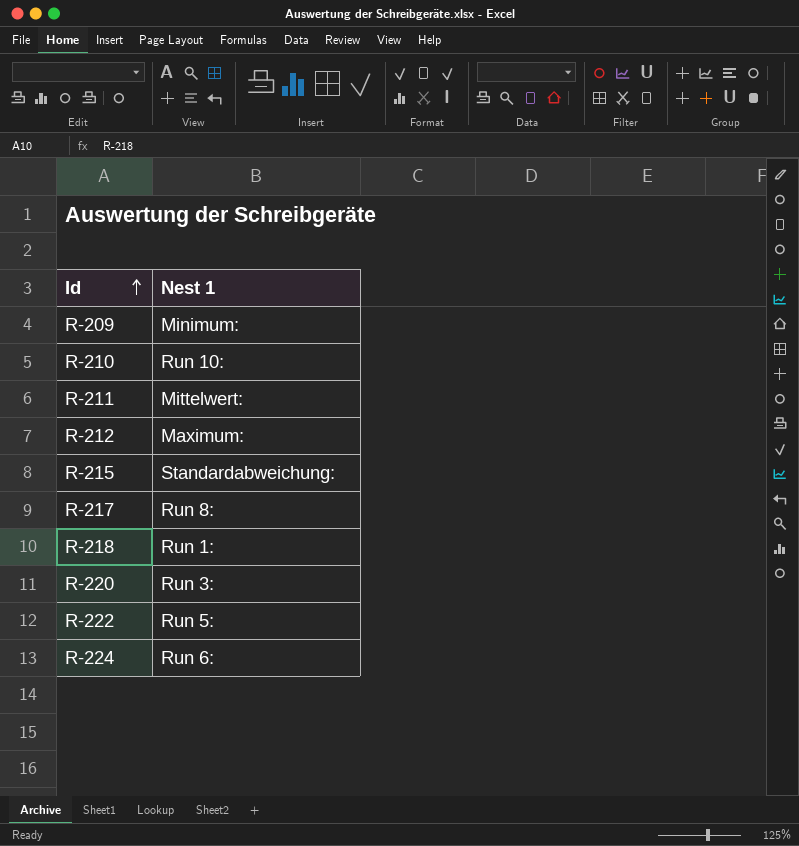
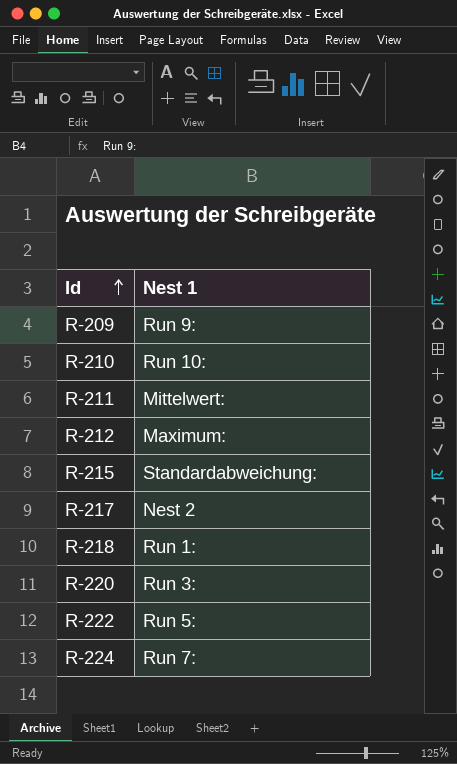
R-209 | Nest 1: Minimum: -> Run 9:
R-217 | Nest 1: Run 8: -> Nest 2
R-224 | Nest 1: Run 6: -> Run 7:

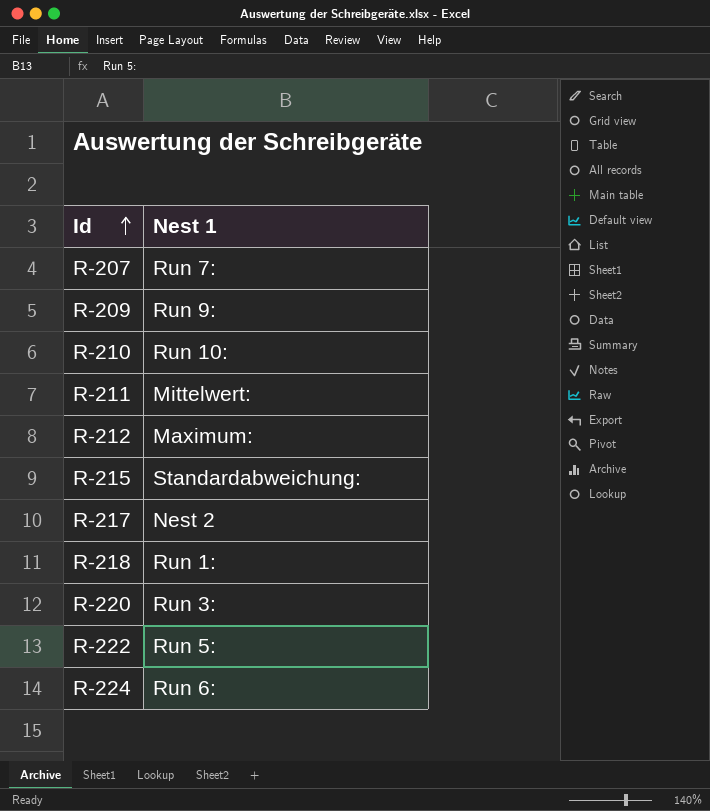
row R-207: none -> Run 7:
R-224 | Nest 1: Run 7: -> Run 6:

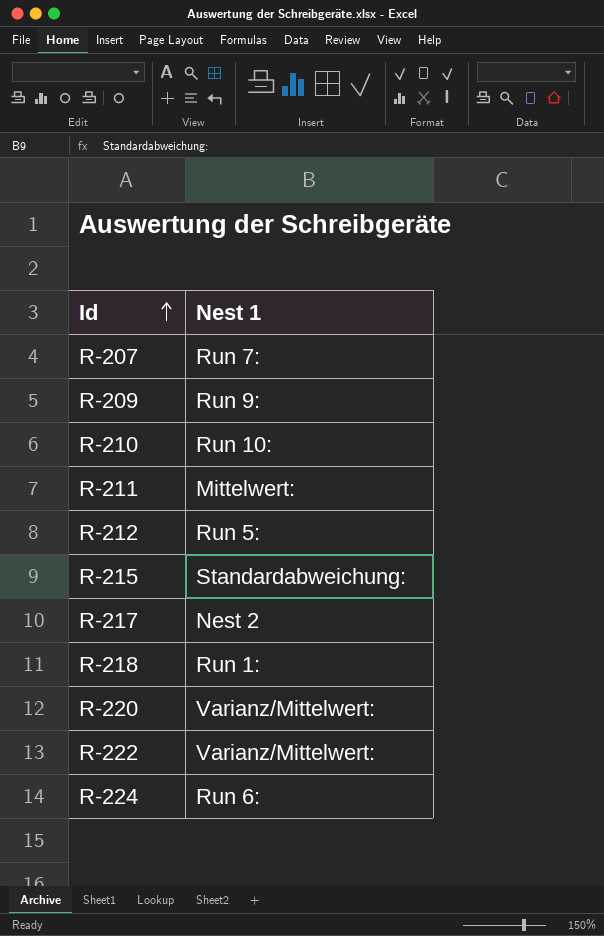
R-212 | Nest 1: Maximum: -> Run 5:
R-220 | Nest 1: Run 3: -> Varianz/Mittelwert:
R-222 | Nest 1: Run 5: -> Varianz/Mittelwert:

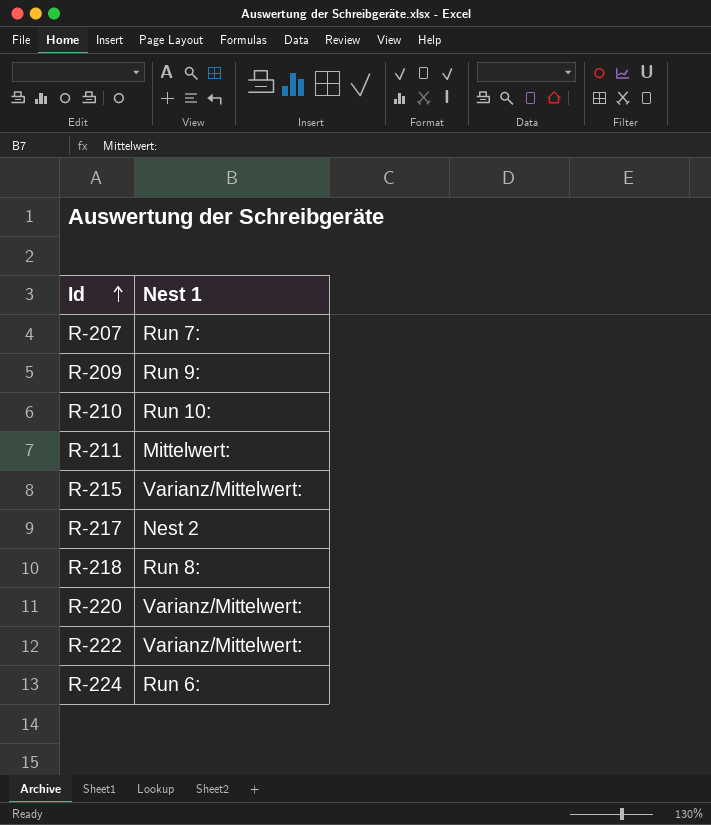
row R-212: Run 5: -> none
R-215 | Nest 1: Standardabweichung: -> Varianz/Mittelwert:
R-218 | Nest 1: Run 1: -> Run 8:

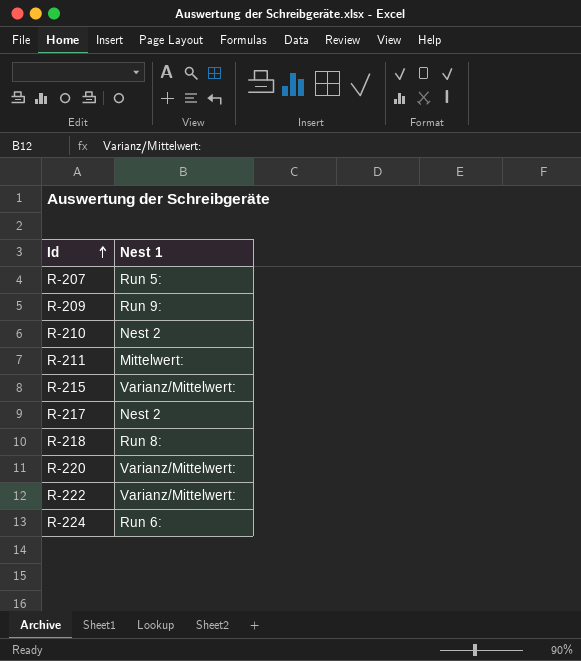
R-207 | Nest 1: Run 7: -> Run 5:
R-210 | Nest 1: Run 10: -> Nest 2

